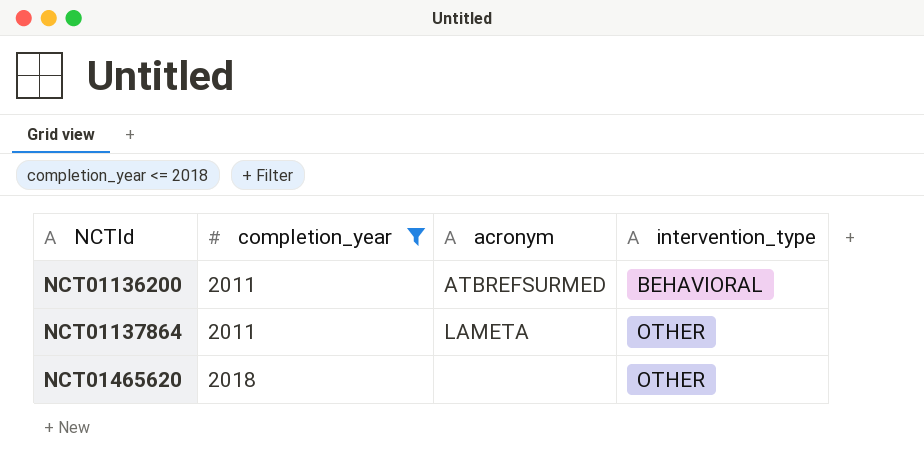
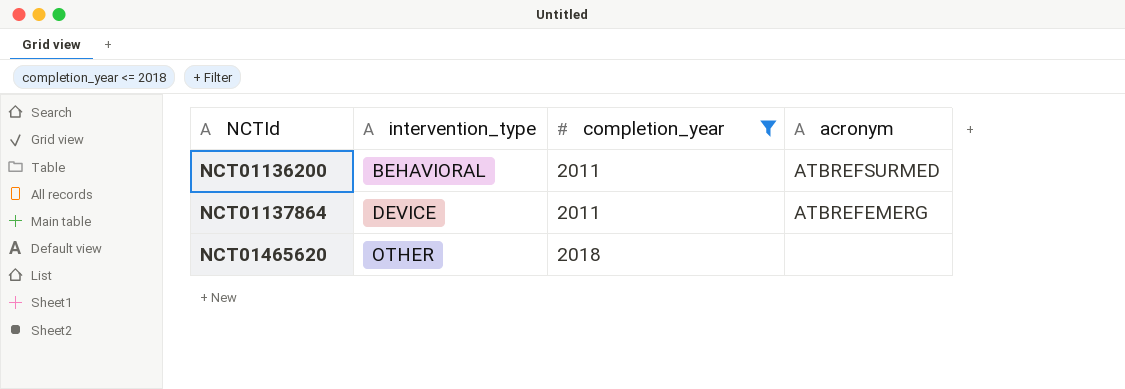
column intervention_type | position: 4 -> 2
NCT01137864 | intervention_type: OTHER -> DEVICE
NCT01137864 | acronym: LAMETA -> ATBREFEMERG

